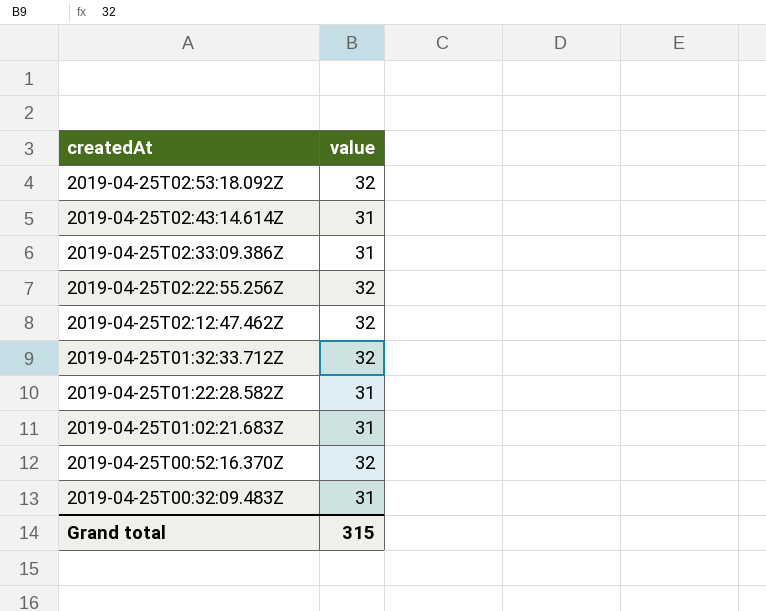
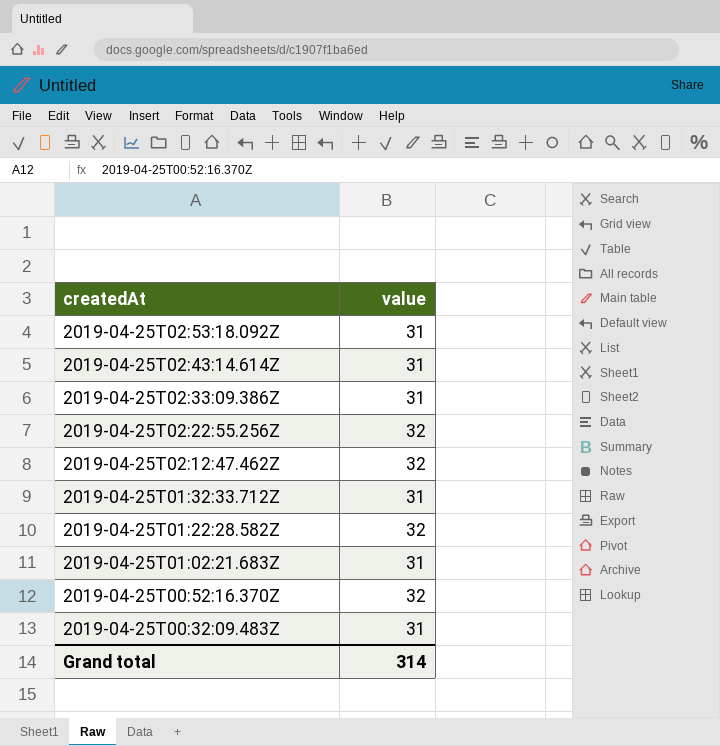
2019-04-25T02:53:18.092Z | value: 32 -> 31
2019-04-25T01:32:33.712Z | value: 32 -> 31
2019-04-25T01:22:28.582Z | value: 31 -> 32
Grand total | value: 315 -> 314

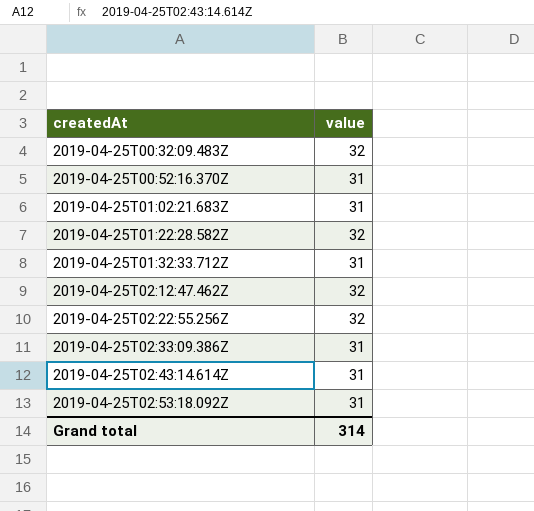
row order: createdAt descending -> createdAt ascending
2019-04-25T00:32:09.483Z | value: 31 -> 32
2019-04-25T00:52:16.370Z | value: 32 -> 31

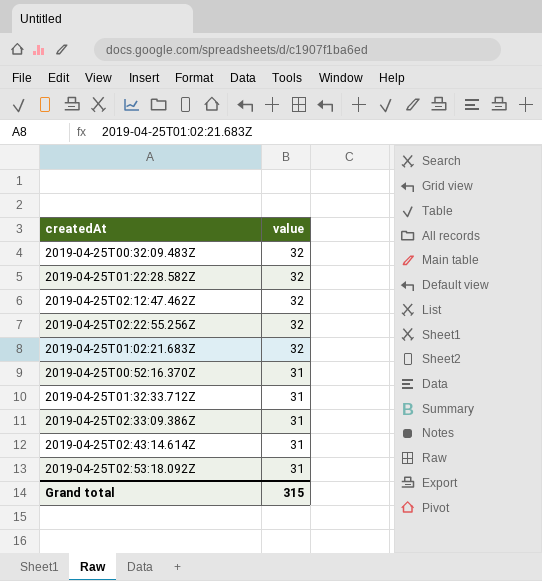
row order: createdAt ascending -> value descending
2019-04-25T01:02:21.683Z | value: 31 -> 32
Grand total | value: 314 -> 315

